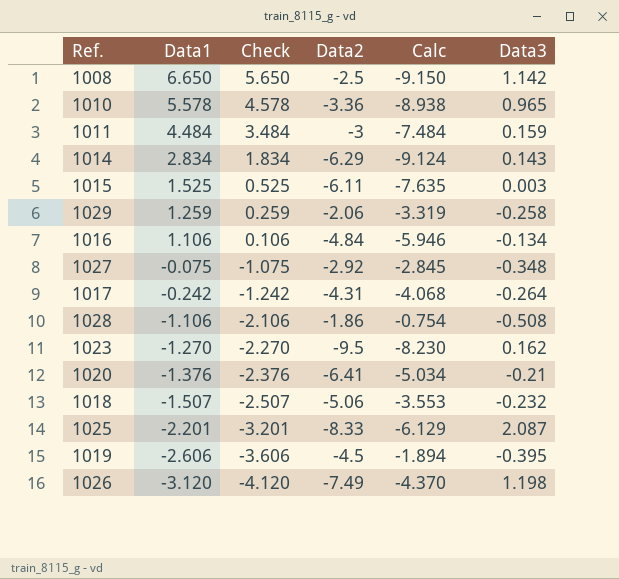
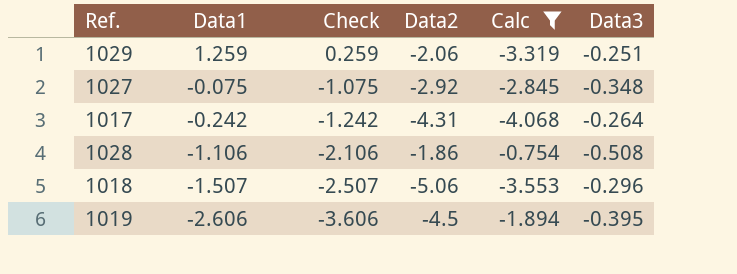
filter: none -> Calc >= -4.068
1029 | Data3: -0.258 -> -0.251
1018 | Data3: -0.232 -> -0.296

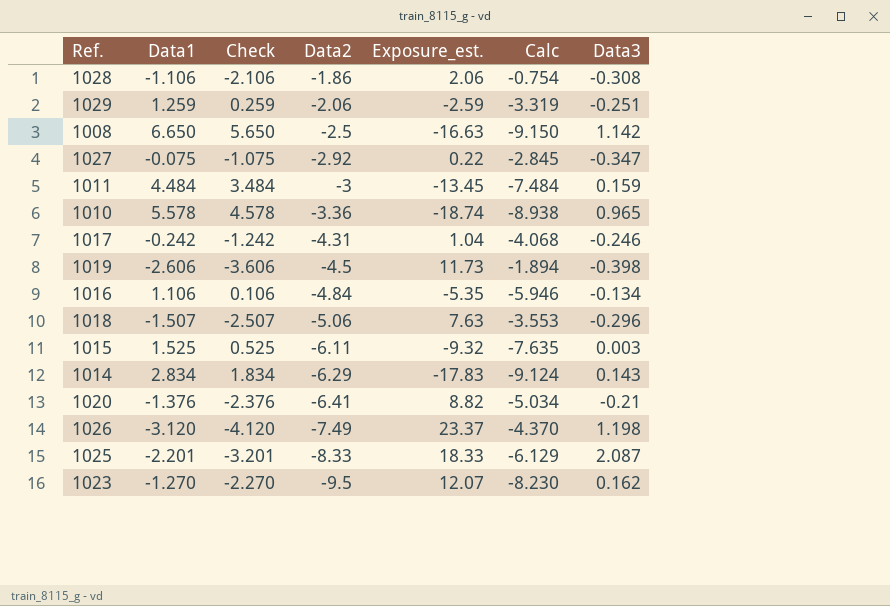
filter: Calc >= -4.068 -> none
row order: Data1 descending -> Data2 descending
column Exposure_est. | formula: none -> [Data1] * [Data2]
1028 | Data3: -0.508 -> -0.308
1027 | Data3: -0.348 -> -0.347
1017 | Data3: -0.264 -> -0.246
1019 | Data3: -0.395 -> -0.398

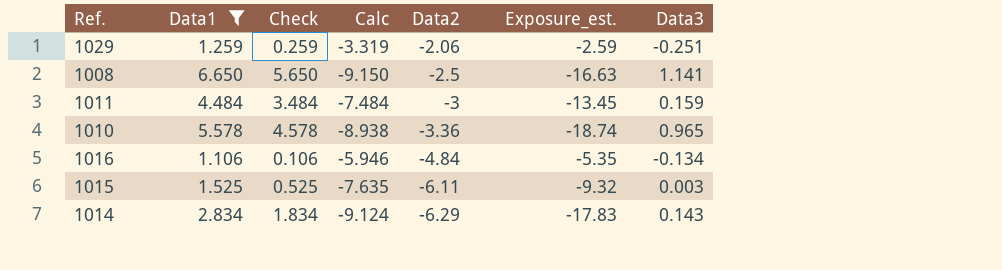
filter: none -> Data1 >= 1.106
column Calc | position: 6 -> 4
1008 | Data3: 1.142 -> 1.141

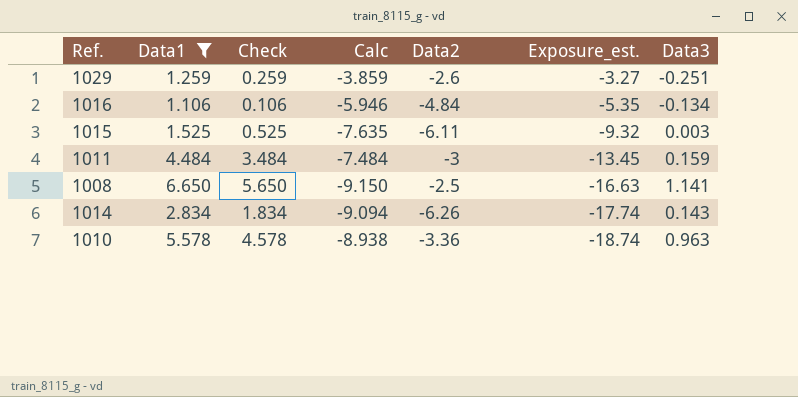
row order: Data2 descending -> Exposure_est. descending
1029 | Calc: -3.319 -> -3.859
1029 | Data2: -2.06 -> -2.6
1029 | Exposure_est.: -2.59 -> -3.27
1014 | Calc: -9.124 -> -9.094
1014 | Data2: -6.29 -> -6.26
1014 | Exposure_est.: -17.83 -> -17.74
1010 | Data3: 0.965 -> 0.963

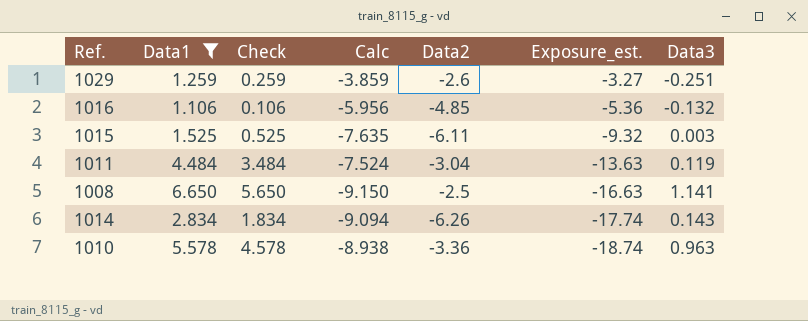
1016 | Calc: -5.946 -> -5.956
1016 | Data2: -4.84 -> -4.85
1016 | Exposure_est.: -5.35 -> -5.36
1016 | Data3: -0.134 -> -0.132
1011 | Calc: -7.484 -> -7.524
1011 | Data2: -3 -> -3.04
1011 | Exposure_est.: -13.45 -> -13.63
1011 | Data3: 0.159 -> 0.119

